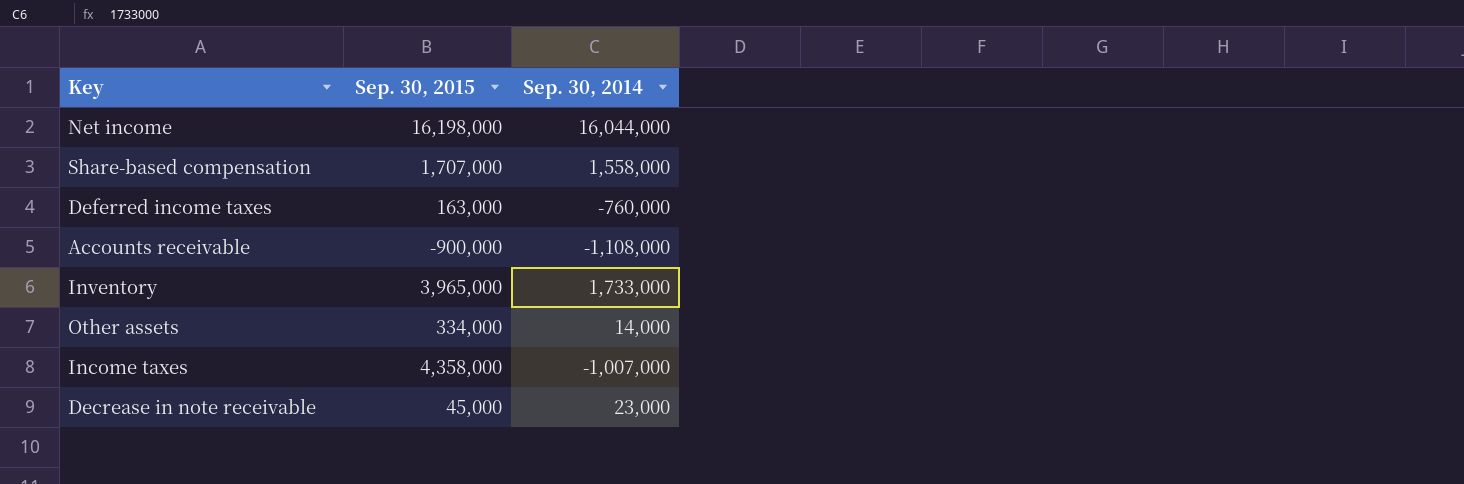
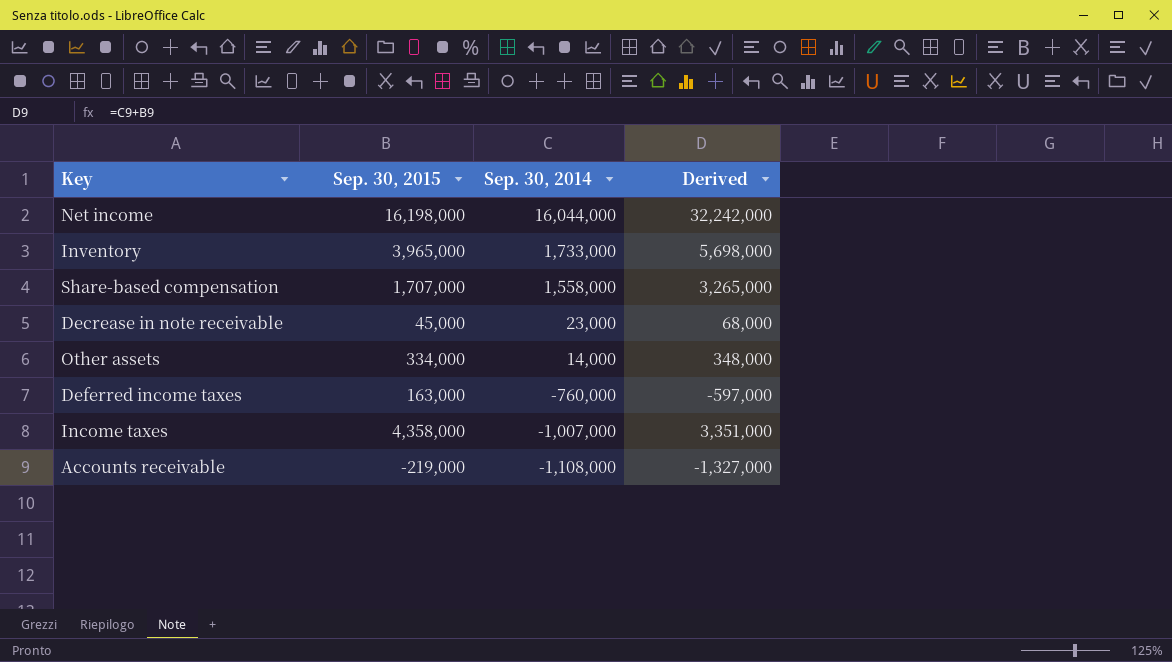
row order: none -> Sep. 30, 2014 descending
column Derived | formula: none -> [Sep. 30, 2015] + [Sep. 30, 2014]
Accounts receivable | Sep. 30, 2015: -900,000 -> -219,000

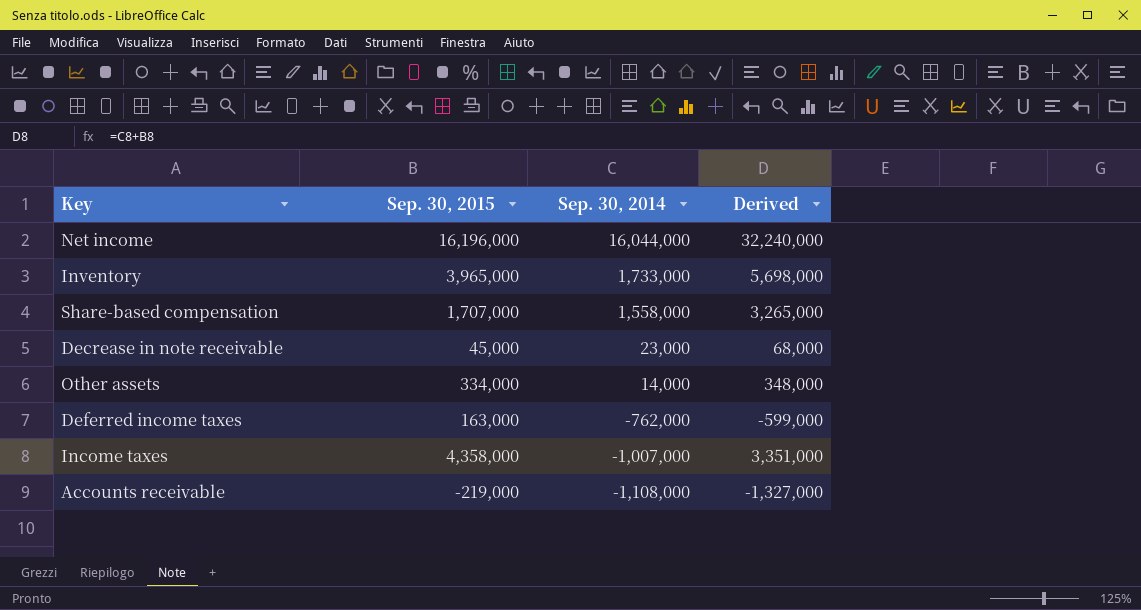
Net income | Sep. 30, 2015: 16,198,000 -> 16,196,000
Net income | Derived: 32,242,000 -> 32,240,000
Deferred income taxes | Sep. 30, 2014: -760,000 -> -762,000
Deferred income taxes | Derived: -597,000 -> -599,000

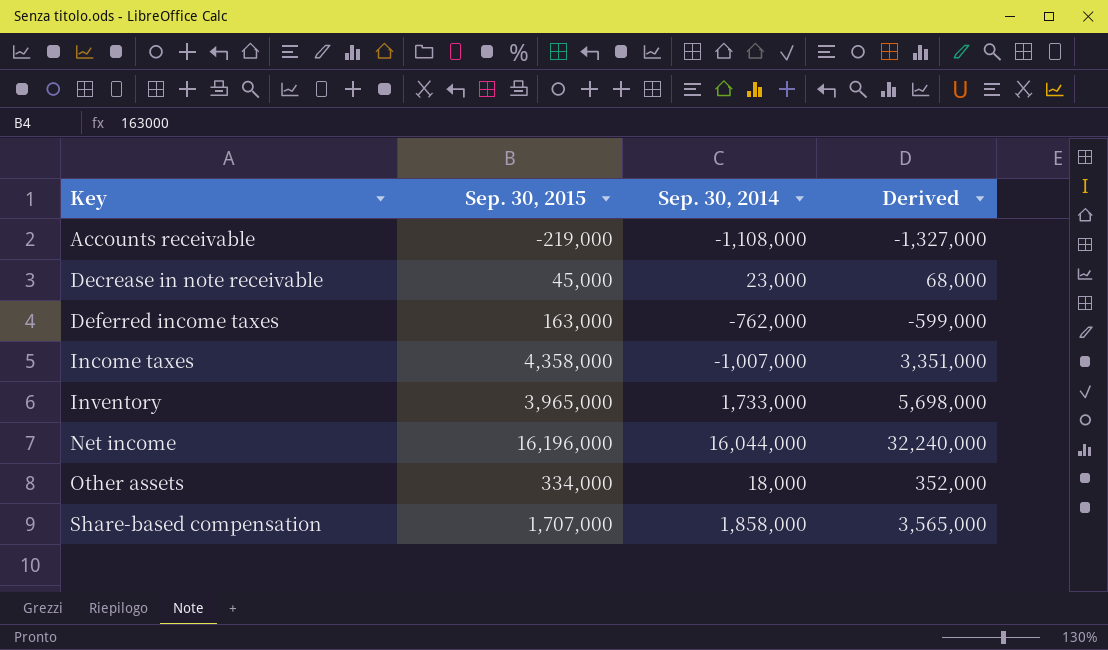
row order: Sep. 30, 2014 descending -> Key ascending
Other assets | Sep. 30, 2014: 14,000 -> 18,000
Other assets | Derived: 348,000 -> 352,000
Share-based compensation | Sep. 30, 2014: 1,558,000 -> 1,858,000
Share-based compensation | Derived: 3,265,000 -> 3,565,000

